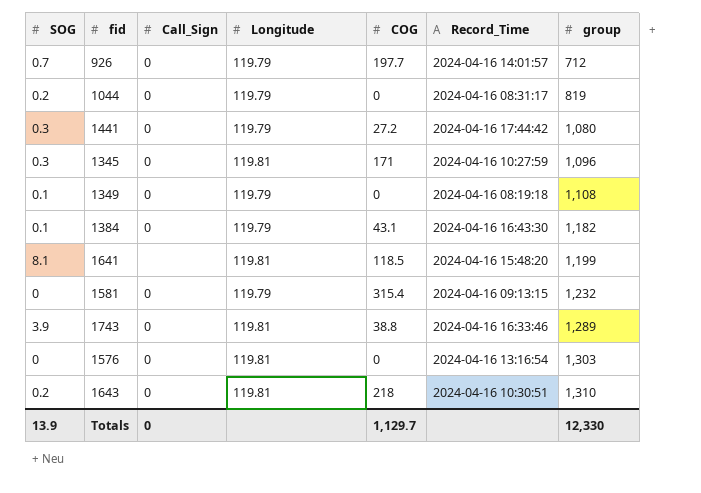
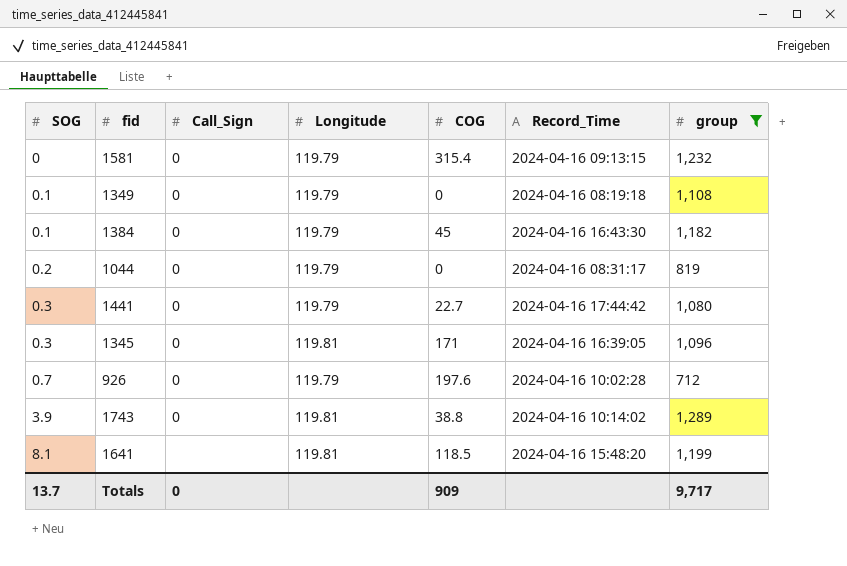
filter: none -> group <= 1,289
row order: group ascending -> SOG ascending
1384 | COG: 43.1 -> 45
1441 | COG: 27.2 -> 22.7
1345 | Record_Time: 2024-04-16 10:27:59 -> 2024-04-16 16:39:05
926 | COG: 197.7 -> 197.6
926 | Record_Time: 2024-04-16 14:01:57 -> 2024-04-16 10:02:28
1743 | Record_Time: 2024-04-16 16:33:46 -> 2024-04-16 10:14:02
Totals | SOG: 13.9 -> 13.7
Totals | COG: 1,129.7 -> 909
Totals | group: 12,330 -> 9,717

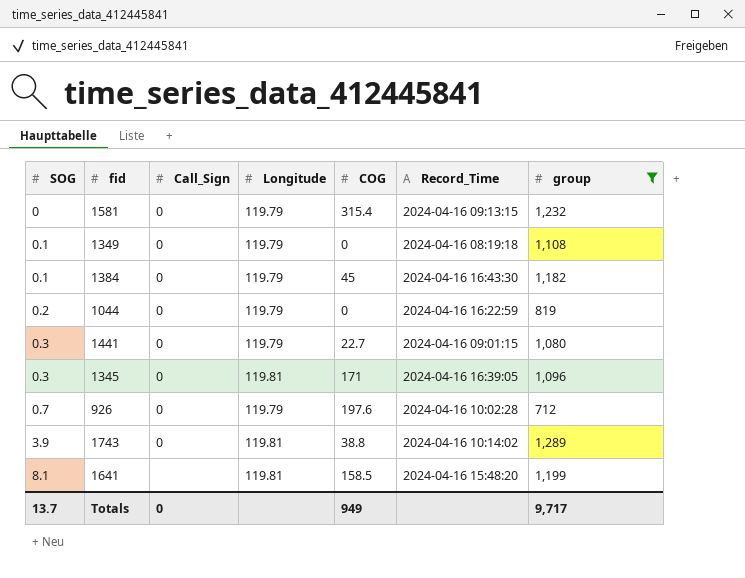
1044 | Record_Time: 2024-04-16 08:31:17 -> 2024-04-16 16:22:59
1441 | Record_Time: 2024-04-16 17:44:42 -> 2024-04-16 09:01:15
1641 | COG: 118.5 -> 158.5
Totals | COG: 909 -> 949

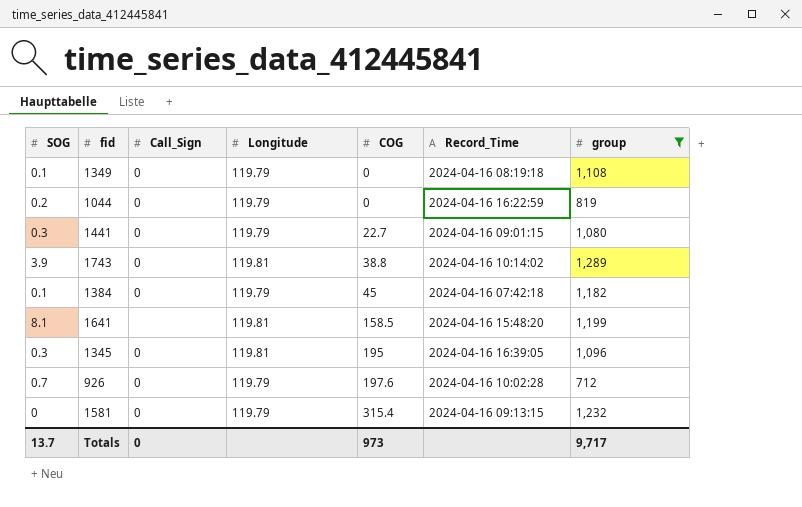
row order: SOG ascending -> COG ascending
1384 | Record_Time: 2024-04-16 16:43:30 -> 2024-04-16 07:42:18
1345 | COG: 171 -> 195
Totals | COG: 949 -> 973

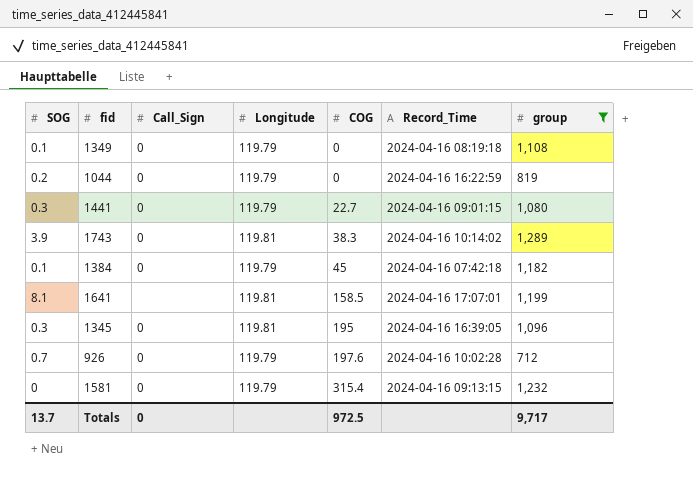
1743 | COG: 38.8 -> 38.3
1641 | Record_Time: 2024-04-16 15:48:20 -> 2024-04-16 17:07:01
Totals | COG: 973 -> 972.5

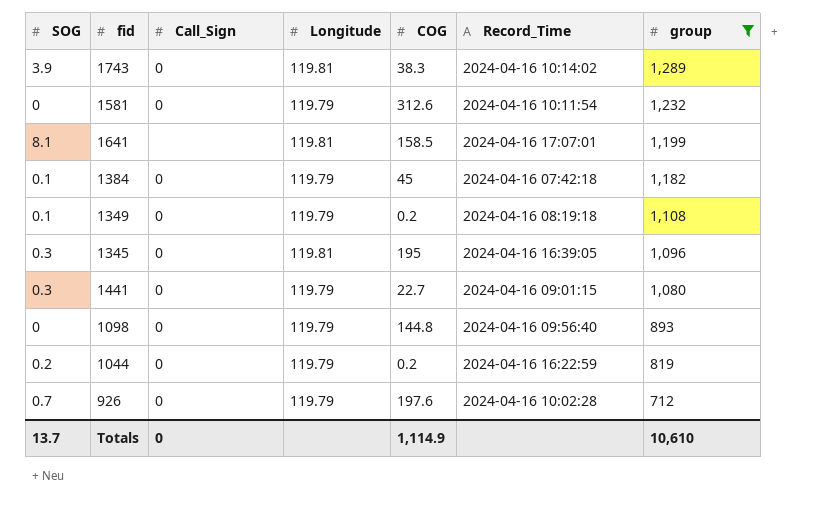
row order: COG ascending -> group descending
1581 | COG: 315.4 -> 312.6
1581 | Record_Time: 2024-04-16 09:13:15 -> 2024-04-16 10:11:54
1349 | COG: 0 -> 0.2
row 1098: none -> 0 | 0 | 119.79 | 144.8 | 2024-04-16 09:56:40 | 893
1044 | COG: 0 -> 0.2
Totals | COG: 972.5 -> 1,114.9
Totals | group: 9,717 -> 10,610

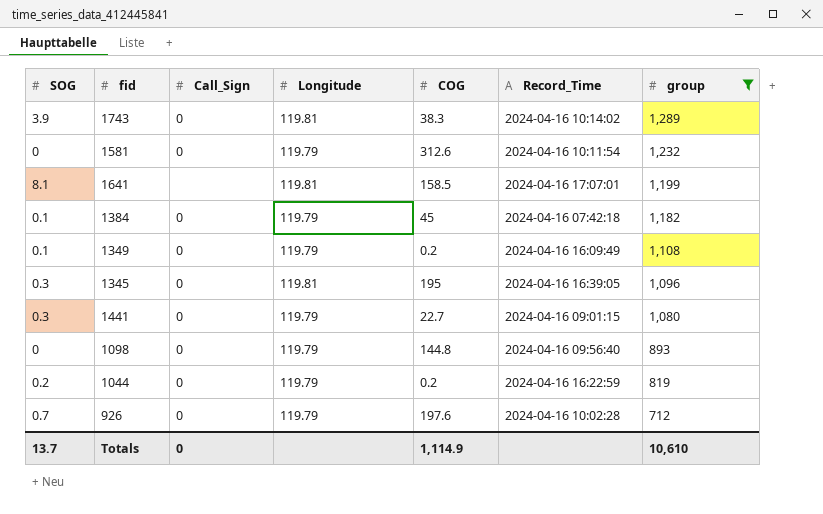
1349 | Record_Time: 2024-04-16 08:19:18 -> 2024-04-16 16:09:49

